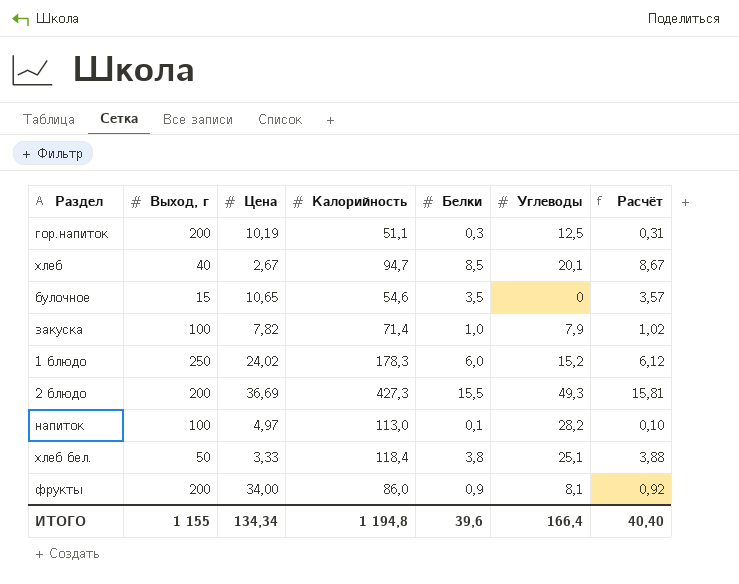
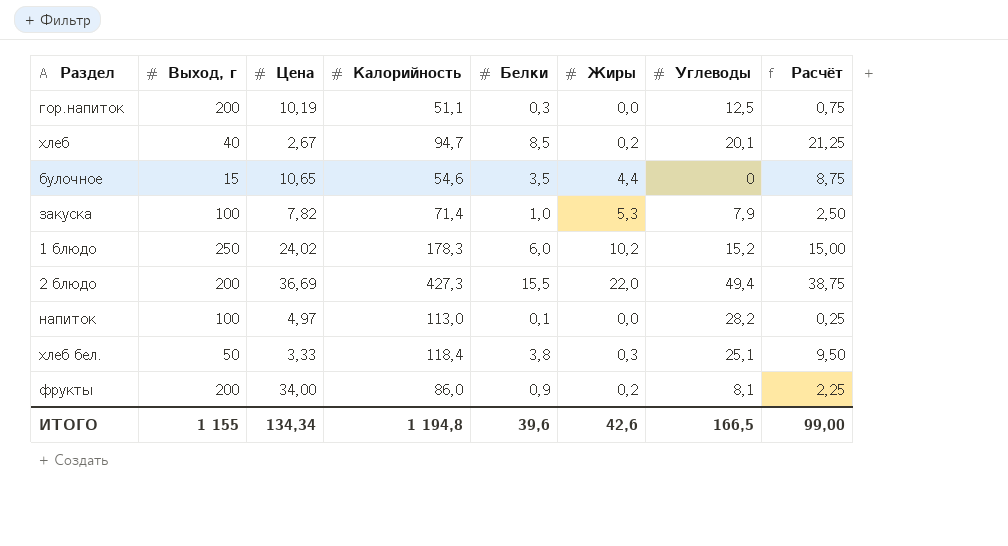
column Жиры | position: none -> 6
column Расчёт | formula: [Белки] * 1,02 -> [Белки] * 2,5
2 блюдо | Углеводы: 49,3 -> 49,4
ИТОГО | Углеводы: 166,4 -> 166,5
ИТОГО | Расчёт: 40,40 -> 99,00

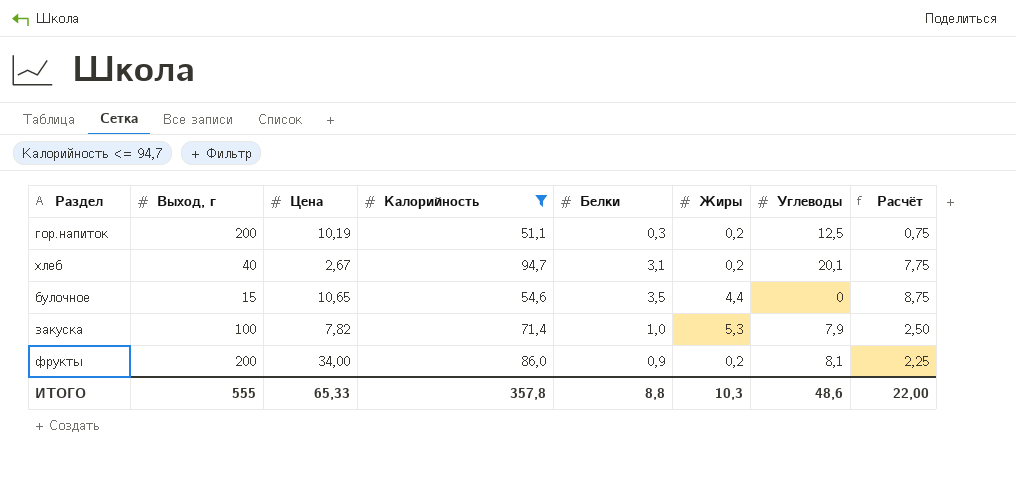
filter: none -> Калорийность <= 94,7
гор.напиток | Жиры: 0,0 -> 0,2
хлеб | Белки: 8,5 -> 3,1
хлеб | Расчёт: 21,25 -> 7,75
ИТОГО | Выход, г: 1 155 -> 555
ИТОГО | Цена: 134,34 -> 65,33
ИТОГО | Калорийность: 1 194,8 -> 357,8
ИТОГО | Белки: 39,6 -> 8,8
ИТОГО | Жиры: 42,6 -> 10,3
ИТОГО | Углеводы: 166,5 -> 48,6
ИТОГО | Расчёт: 99,00 -> 22,00

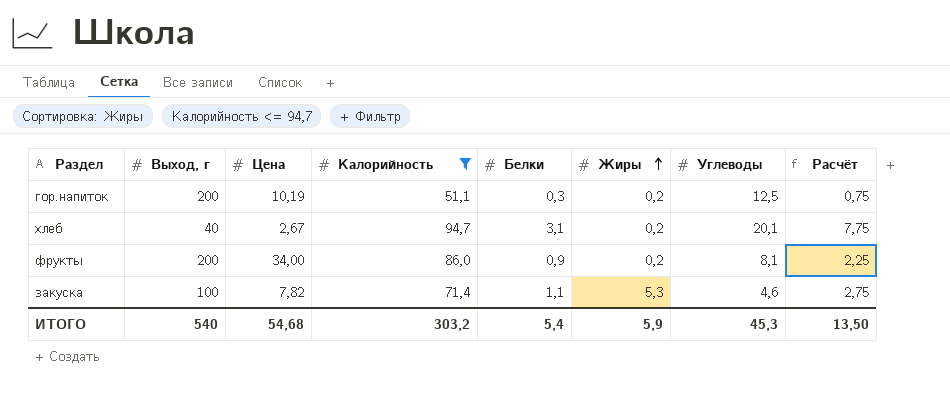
row order: none -> Жиры ascending
row булочное: 15 | 10,65 | 54,6 | 3,5 | 4,4 | 0 | 8,75 -> none
закуска | Белки: 1,0 -> 1,1
закуска | Углеводы: 7,9 -> 4,6
закуска | Расчёт: 2,50 -> 2,75
ИТОГО | Выход, г: 555 -> 540
ИТОГО | Цена: 65,33 -> 54,68
ИТОГО | Калорийность: 357,8 -> 303,2
ИТОГО | Белки: 8,8 -> 5,4
ИТОГО | Жиры: 10,3 -> 5,9
ИТОГО | Углеводы: 48,6 -> 45,3
ИТОГО | Расчёт: 22,00 -> 13,50

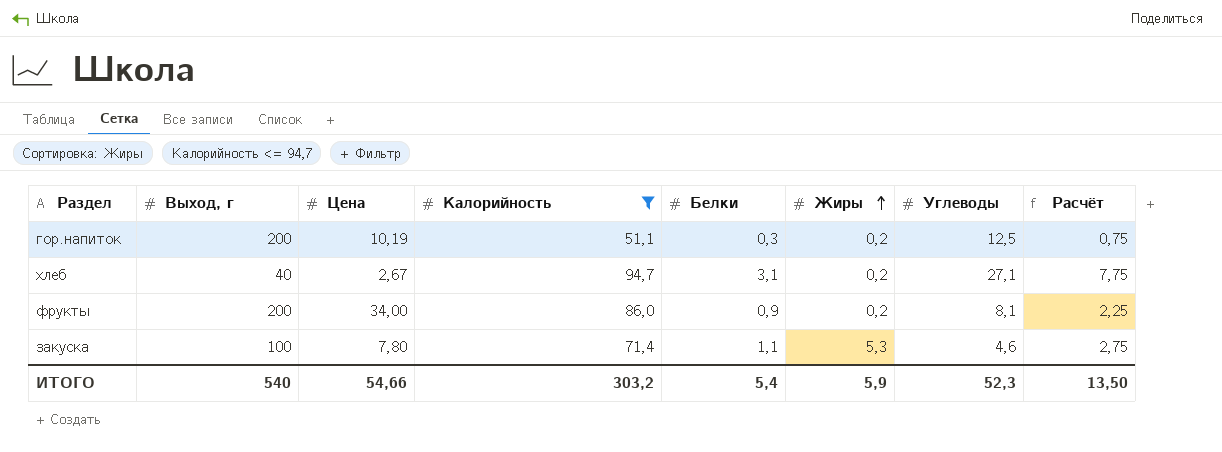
хлеб | Углеводы: 20,1 -> 27,1
закуска | Цена: 7,82 -> 7,80
ИТОГО | Цена: 54,68 -> 54,66
ИТОГО | Углеводы: 45,3 -> 52,3

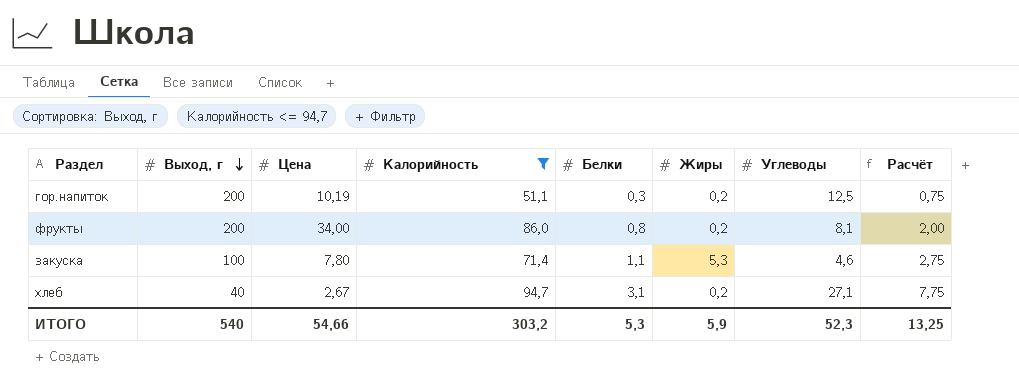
row order: Жиры ascending -> Выход, г descending
фрукты | Белки: 0,9 -> 0,8
фрукты | Расчёт: 2,25 -> 2,00
ИТОГО | Белки: 5,4 -> 5,3
ИТОГО | Расчёт: 13,50 -> 13,25

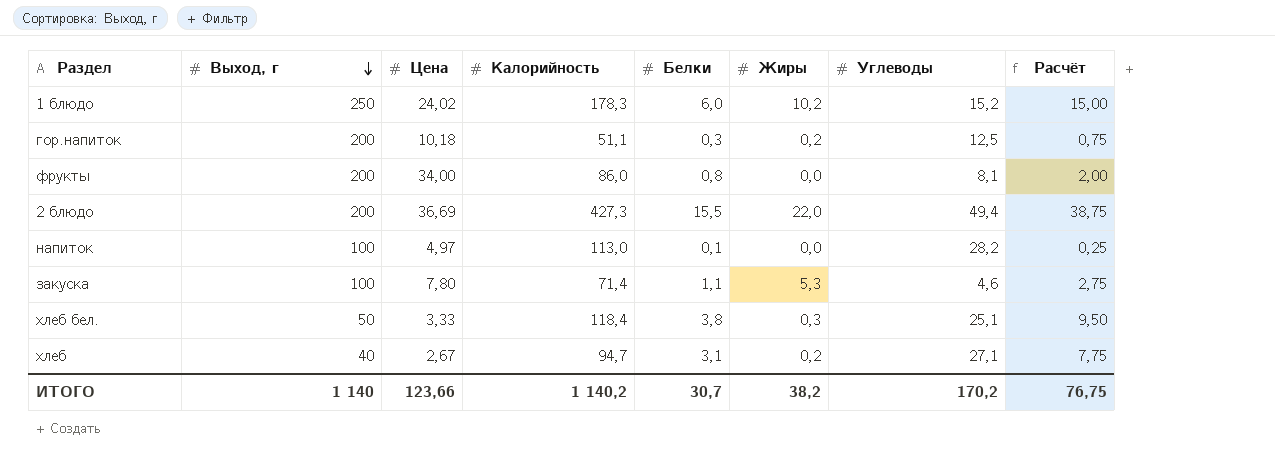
filter: Калорийность <= 94,7 -> none
гор.напиток | Цена: 10,19 -> 10,18
фрукты | Жиры: 0,2 -> 0,0
ИТОГО | Выход, г: 540 -> 1 140
ИТОГО | Цена: 54,66 -> 123,66
ИТОГО | Калорийность: 303,2 -> 1 140,2
ИТОГО | Белки: 5,3 -> 30,7
ИТОГО | Жиры: 5,9 -> 38,2
ИТОГО | Углеводы: 52,3 -> 170,2
ИТОГО | Расчёт: 13,25 -> 76,75

